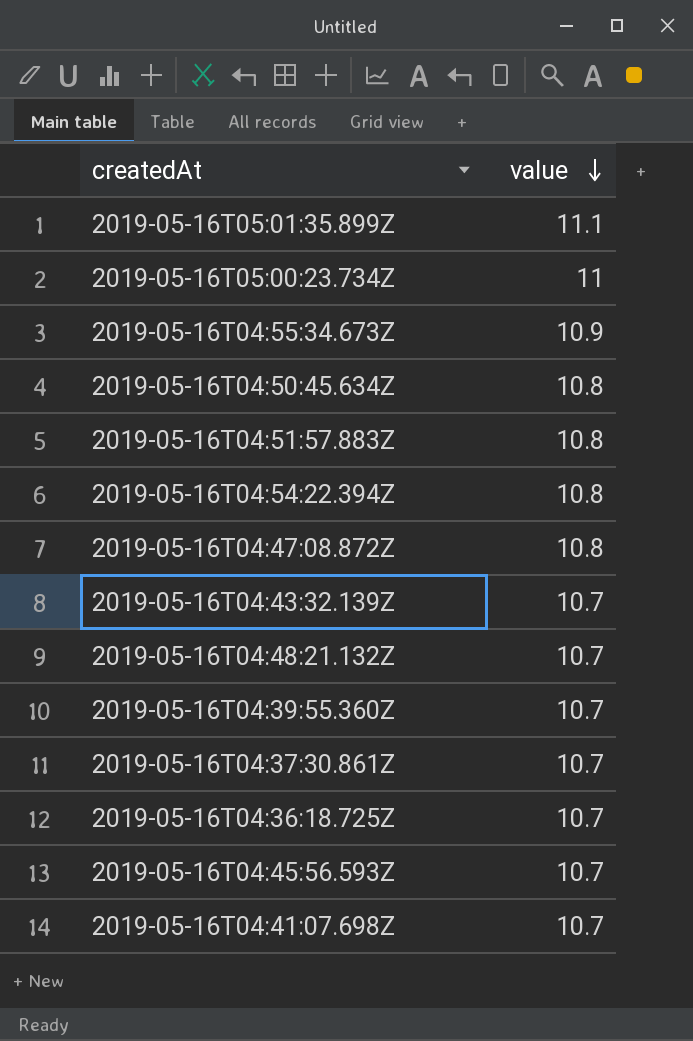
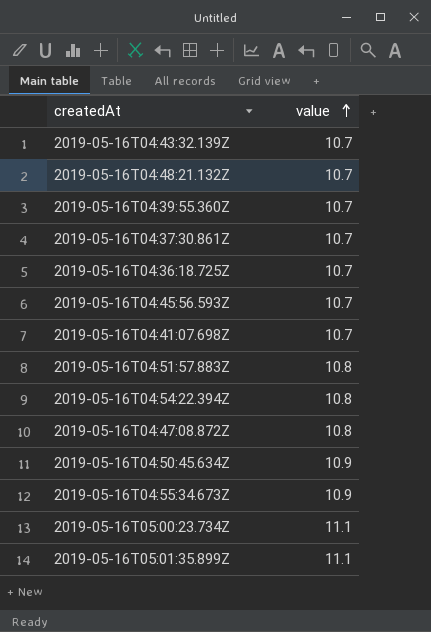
row order: value descending -> value ascending
2019-05-16T04:50:45.634Z | value: 10.8 -> 10.9
2019-05-16T05:00:23.734Z | value: 11 -> 11.1

